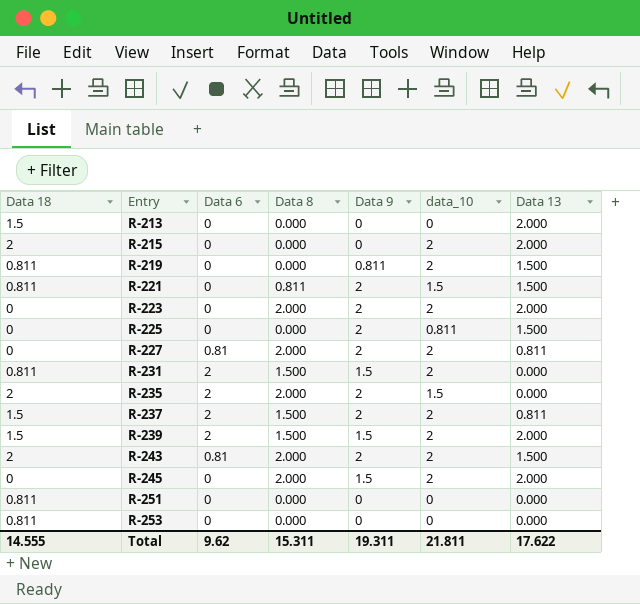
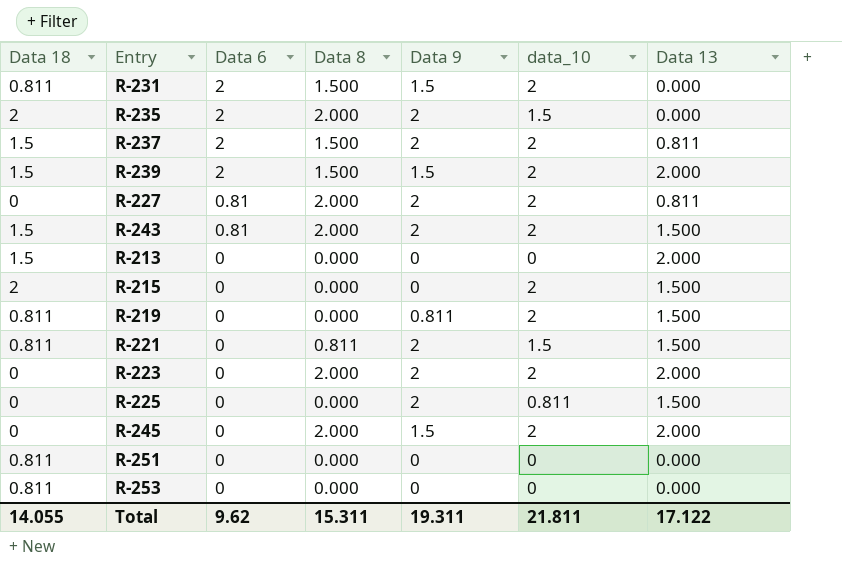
row order: Entry ascending -> Data 6 descending
R-243 | Data 18: 2 -> 1.5
R-215 | Data 13: 2.000 -> 1.500
Total | Data 18: 14.555 -> 14.055
Total | Data 13: 17.622 -> 17.122

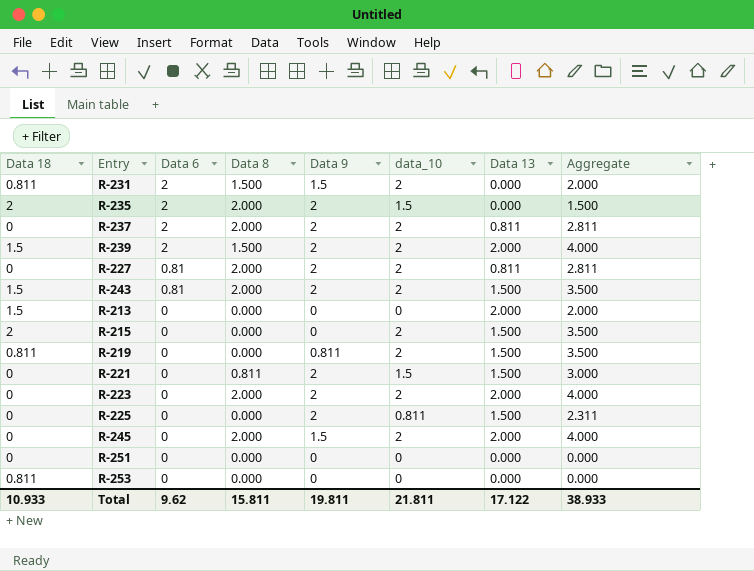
column Aggregate | formula: none -> [data_10] + [Data 13]
R-237 | Data 18: 1.5 -> 0
R-237 | Data 8: 1.500 -> 2.000
R-239 | Data 9: 1.5 -> 2
R-221 | Data 18: 0.811 -> 0
R-251 | Data 18: 0.811 -> 0
Total | Data 18: 14.055 -> 10.933
Total | Data 8: 15.311 -> 15.811
Total | Data 9: 19.311 -> 19.811

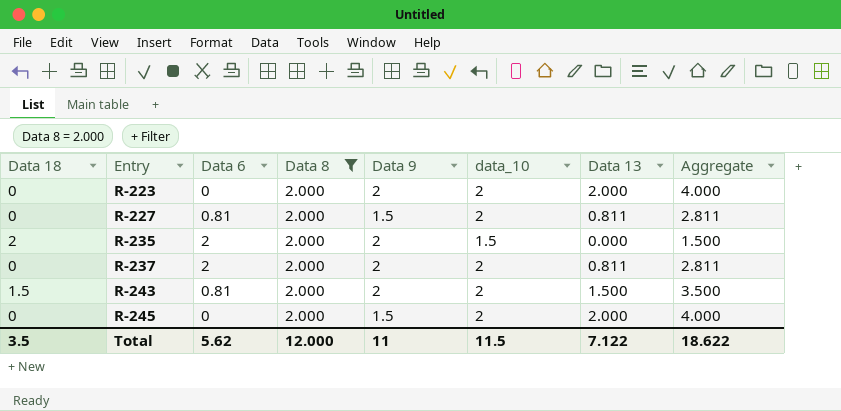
filter: none -> Data 8 = 2.000
row order: Data 6 descending -> Entry ascending
R-227 | Data 9: 2 -> 1.5
Total | Data 18: 10.933 -> 3.5
Total | Data 6: 9.62 -> 5.62
Total | Data 8: 15.811 -> 12.000
Total | Data 9: 19.811 -> 11
Total | data_10: 21.811 -> 11.5
Total | Data 13: 17.122 -> 7.122
Total | Aggregate: 38.933 -> 18.622

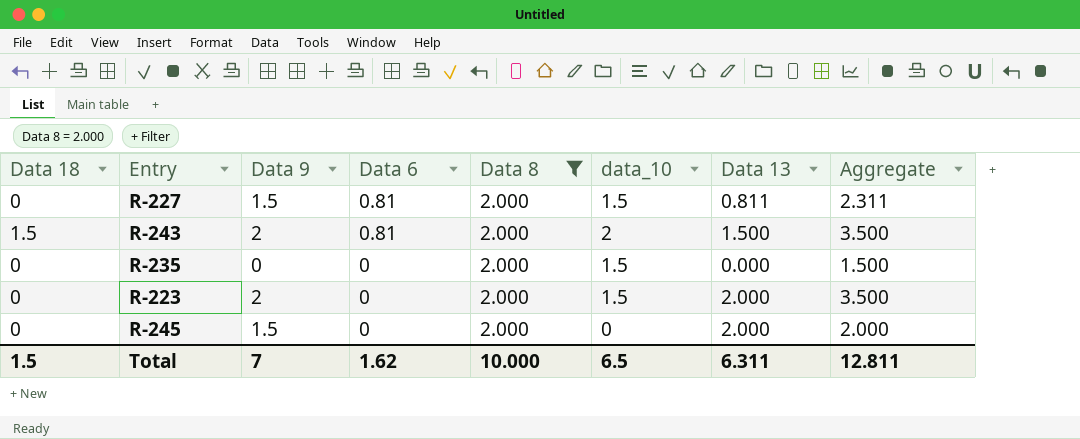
row order: Entry ascending -> Data 6 descending
column Data 9 | position: 5 -> 3
row R-237: 0 | 2 | 2.000 | 2 | 2 | 0.811 | 2.811 -> none
R-227 | data_10: 2 -> 1.5
R-227 | Aggregate: 2.811 -> 2.311
R-235 | Data 18: 2 -> 0
R-235 | Data 9: 2 -> 0
R-235 | Data 6: 2 -> 0
R-223 | data_10: 2 -> 1.5
R-223 | Aggregate: 4.000 -> 3.500
R-245 | data_10: 2 -> 0
R-245 | Aggregate: 4.000 -> 2.000
Total | Data 18: 3.5 -> 1.5
Total | Data 9: 11 -> 7
Total | Data 6: 5.62 -> 1.62
Total | Data 8: 12.000 -> 10.000
Total | data_10: 11.5 -> 6.5
Total | Data 13: 7.122 -> 6.311
Total | Aggregate: 18.622 -> 12.811

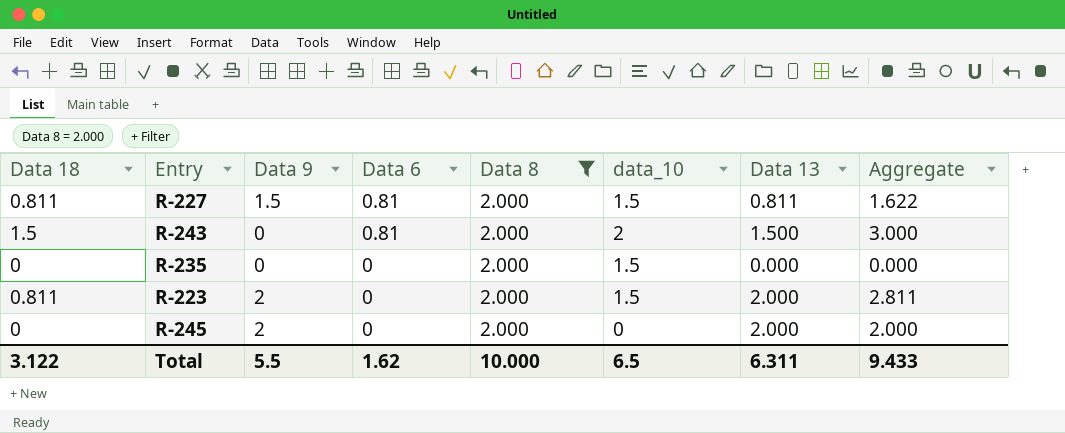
column Aggregate | formula: [data_10] + [Data 13] -> [Data 18] + [Data 13]
R-227 | Data 18: 0 -> 0.811
R-243 | Data 9: 2 -> 0
R-223 | Data 18: 0 -> 0.811
R-245 | Data 9: 1.5 -> 2
Total | Data 18: 1.5 -> 3.122
Total | Data 9: 7 -> 5.5
Total | Aggregate: 12.811 -> 9.433

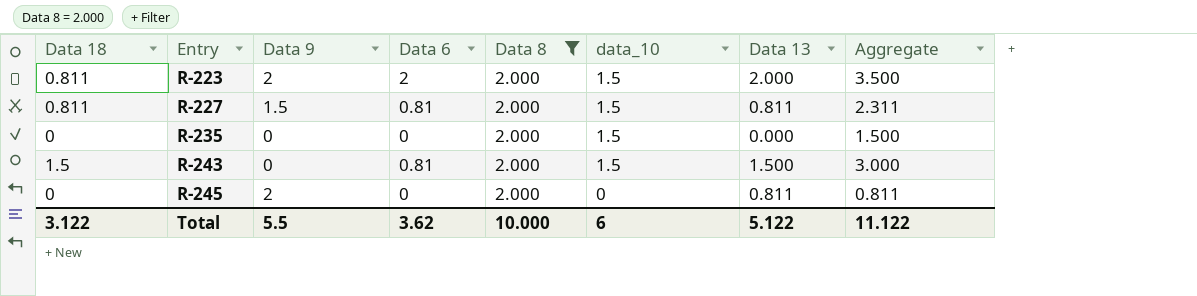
row order: Data 6 descending -> Entry ascending
column Aggregate | formula: [Data 18] + [Data 13] -> [data_10] + [Data 13]
R-223 | Data 6: 0 -> 2
R-243 | data_10: 2 -> 1.5
R-245 | Data 13: 2.000 -> 0.811
Total | Data 6: 1.62 -> 3.62
Total | data_10: 6.5 -> 6
Total | Data 13: 6.311 -> 5.122
Total | Aggregate: 9.433 -> 11.122

